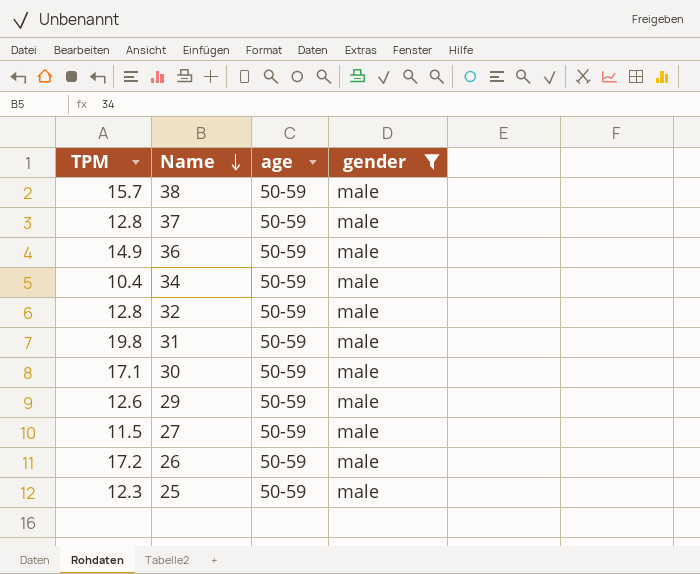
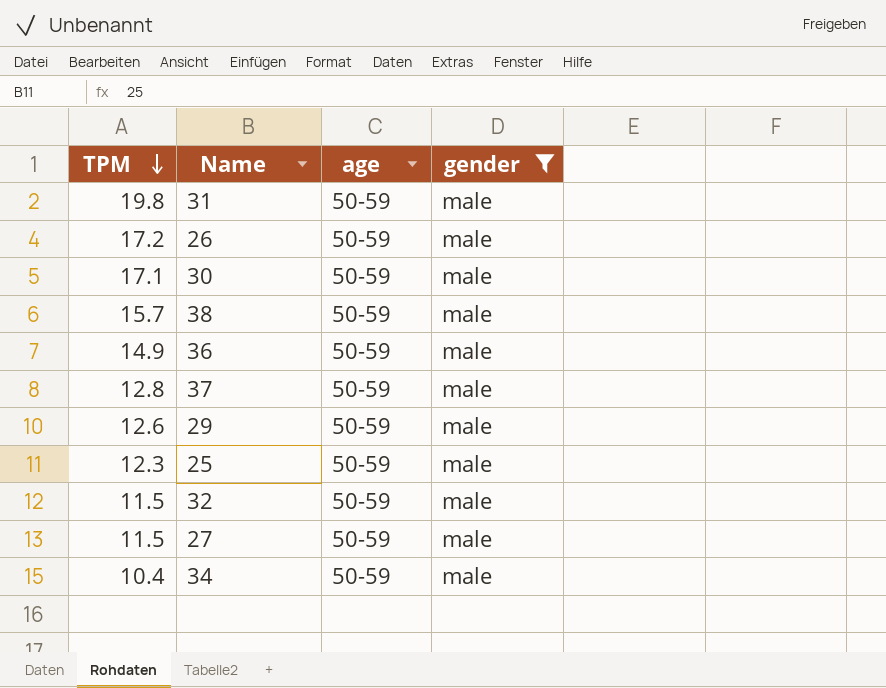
row order: Name descending -> TPM descending
32 | TPM: 12.8 -> 11.5

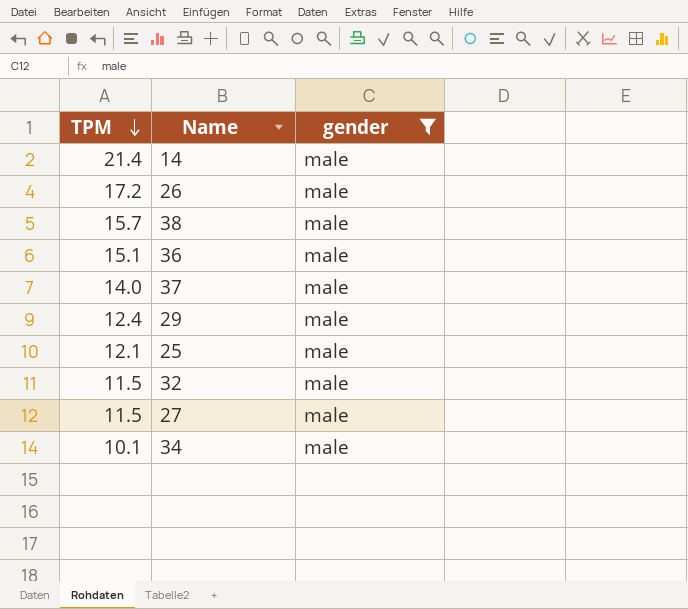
column age | position: 3 -> none
row 31: 19.8 | 50-59 | male -> none
row 30: 17.1 | 50-59 | male -> none
row 14: none -> 21.4 | male
36 | TPM: 14.9 -> 15.1
37 | TPM: 12.8 -> 14.0
29 | TPM: 12.6 -> 12.4
25 | TPM: 12.3 -> 12.1
34 | TPM: 10.4 -> 10.1

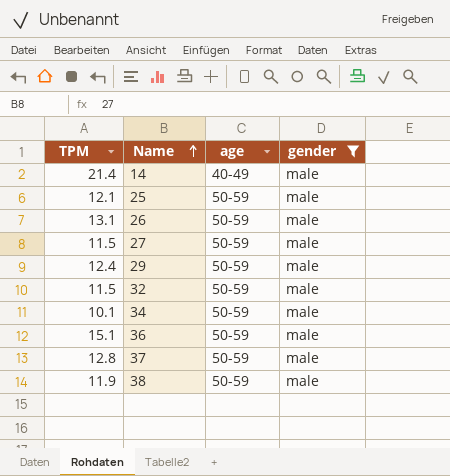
row order: TPM descending -> Name ascending
column age | position: none -> 3
26 | TPM: 17.2 -> 13.1
37 | TPM: 14.0 -> 12.8
38 | TPM: 15.7 -> 11.9

